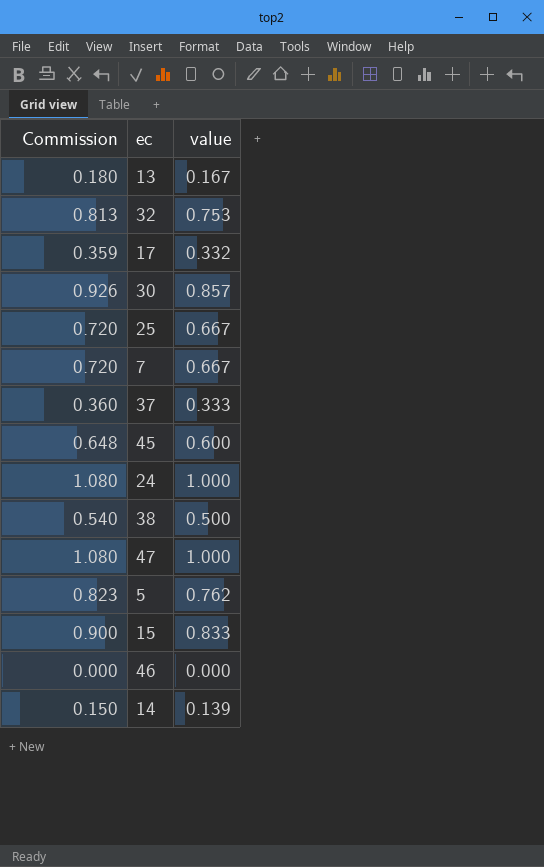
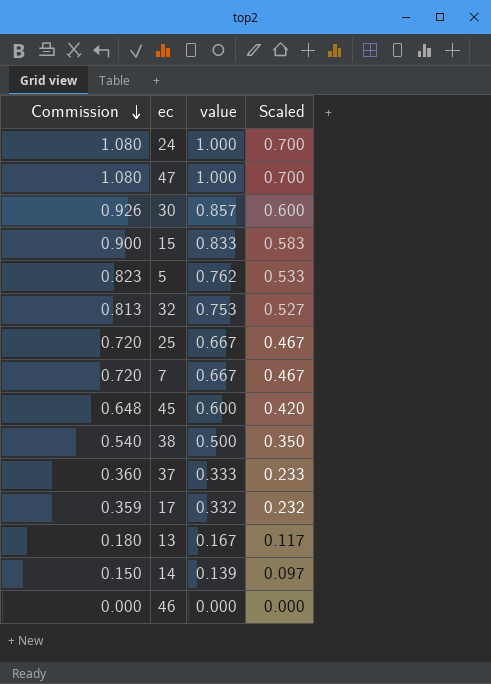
row order: none -> Commission descending
column Scaled | formula: none -> [value] * 0.7

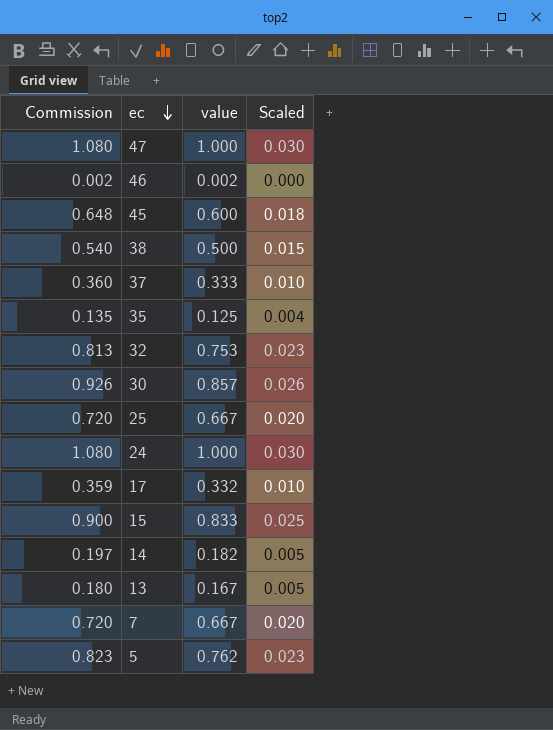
row order: Commission descending -> ec descending
column Scaled | formula: [value] * 0.7 -> [value] * 0.03
46 | Commission: 0.000 -> 0.002
46 | value: 0.000 -> 0.002
row 35: none -> 0.135 | 0.125 | 0.004
14 | Commission: 0.150 -> 0.197
14 | value: 0.139 -> 0.182

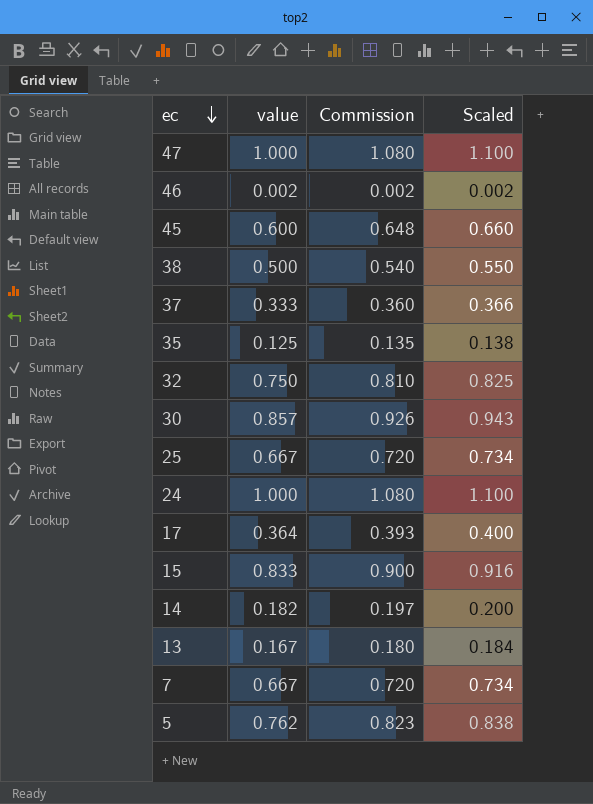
column Commission | position: 1 -> 3
column Scaled | formula: [value] * 0.03 -> [value] * 1.1
32 | value: 0.753 -> 0.750
32 | Commission: 0.813 -> 0.810
17 | value: 0.332 -> 0.364
17 | Commission: 0.359 -> 0.393

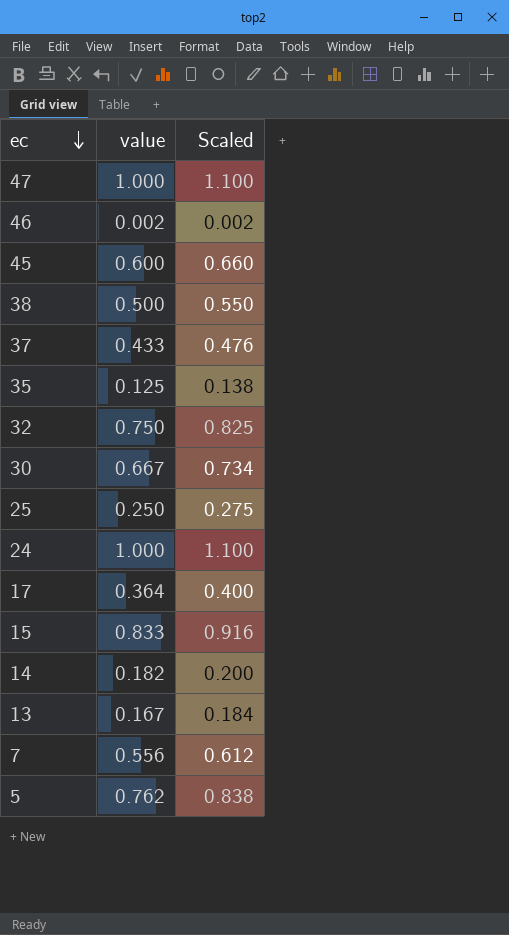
column Commission | formula: [value] * 1.08 -> none
37 | value: 0.333 -> 0.433
37 | Scaled: 0.366 -> 0.476
30 | value: 0.857 -> 0.667
30 | Scaled: 0.943 -> 0.734
25 | value: 0.667 -> 0.250
25 | Scaled: 0.734 -> 0.275
7 | value: 0.667 -> 0.556
7 | Scaled: 0.734 -> 0.612

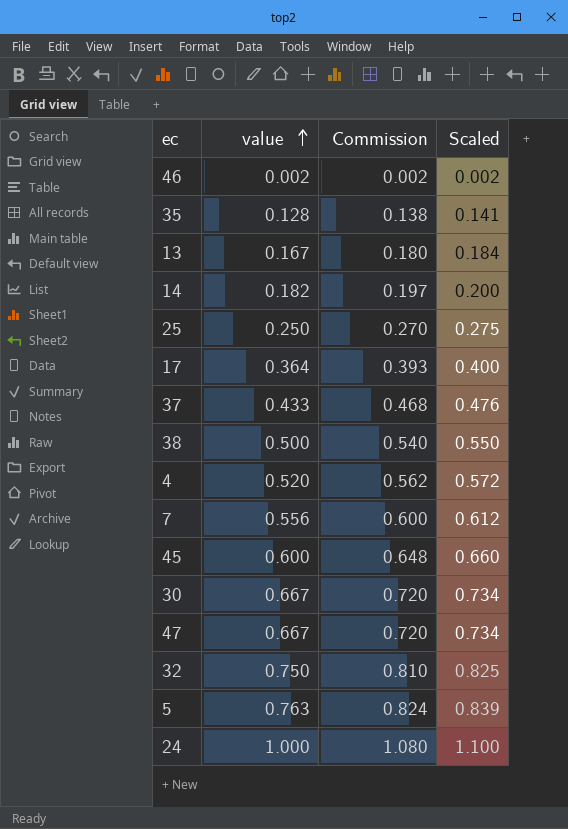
row order: ec descending -> value ascending
column Commission | formula: none -> [value] * 1.08
row 15: 0.833 | 0.916 -> none
35 | value: 0.125 -> 0.128
35 | Scaled: 0.138 -> 0.141
row 4: none -> 0.520 | 0.562 | 0.572
47 | value: 1.000 -> 0.667
47 | Scaled: 1.100 -> 0.734
5 | value: 0.762 -> 0.763
5 | Scaled: 0.838 -> 0.839

